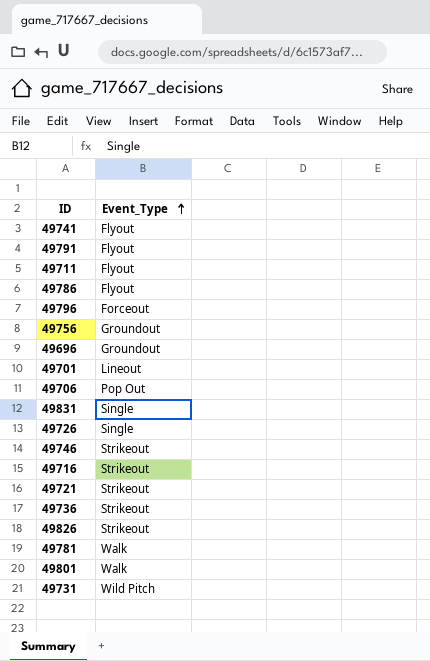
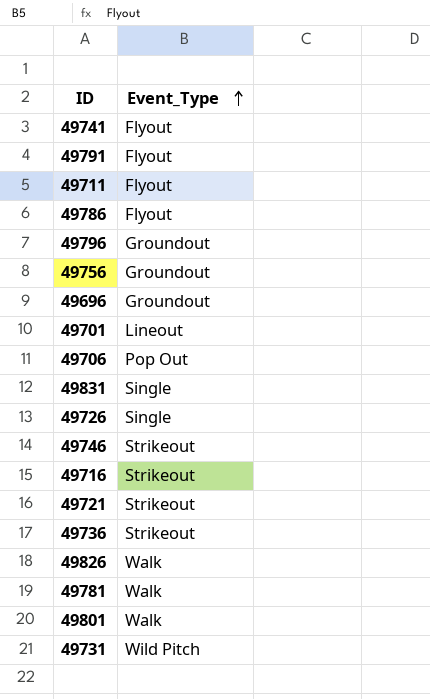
49796 | Event_Type: Forceout -> Groundout
49826 | Event_Type: Strikeout -> Walk

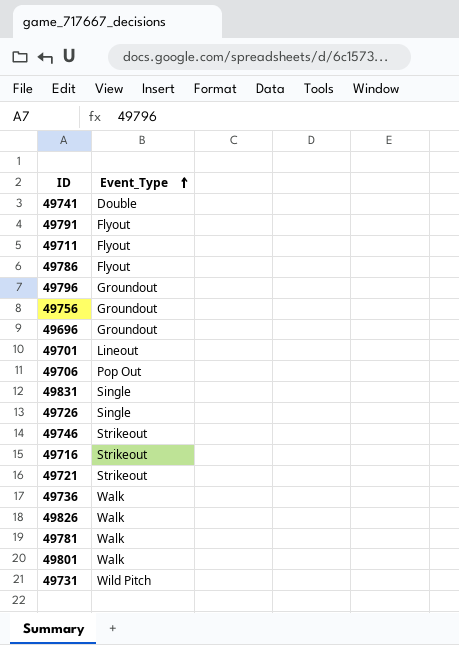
49741 | Event_Type: Flyout -> Double
49736 | Event_Type: Strikeout -> Walk

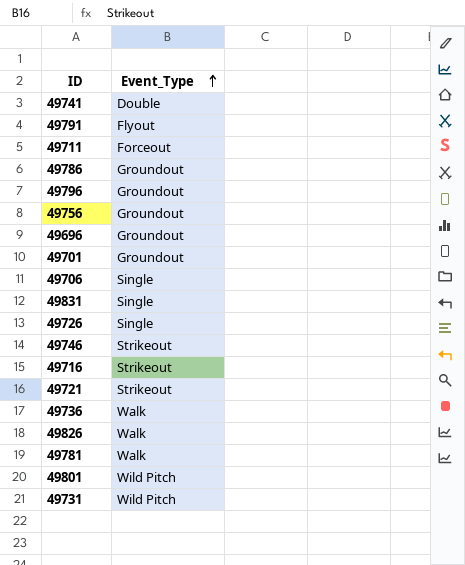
49711 | Event_Type: Flyout -> Forceout
49786 | Event_Type: Flyout -> Groundout
49701 | Event_Type: Lineout -> Groundout
49706 | Event_Type: Pop Out -> Single
49801 | Event_Type: Walk -> Wild Pitch

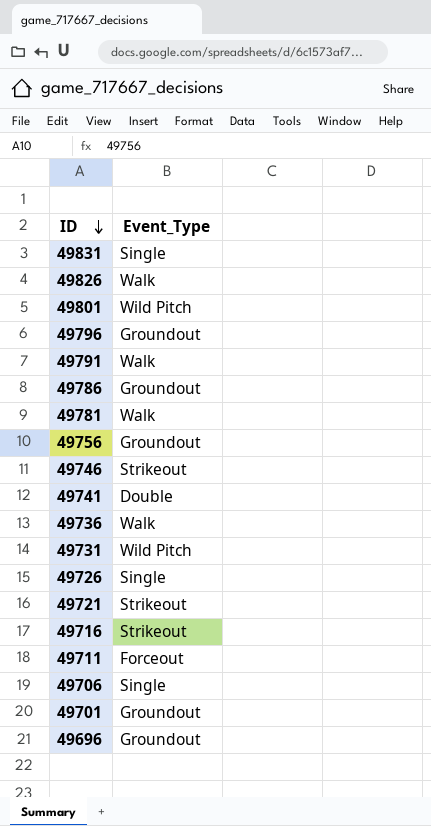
row order: Event_Type ascending -> ID descending
49791 | Event_Type: Flyout -> Walk

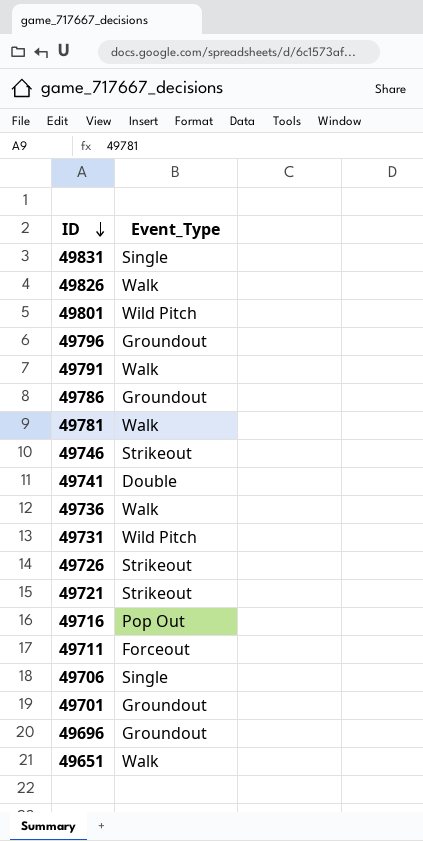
row 49756: Groundout -> none
49726 | Event_Type: Single -> Strikeout
49716 | Event_Type: Strikeout -> Pop Out
row 49651: none -> Walk

